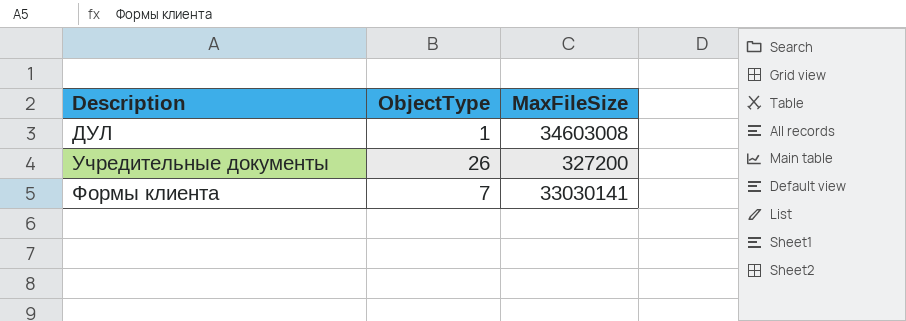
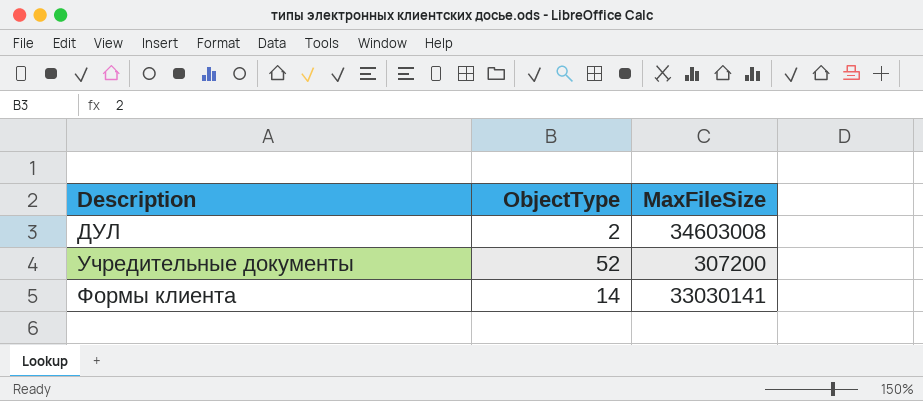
ДУЛ | ObjectType: 1 -> 2
Учредительные документы | ObjectType: 26 -> 52
Учредительные документы | MaxFileSize: 327200 -> 307200
Формы клиента | ObjectType: 7 -> 14

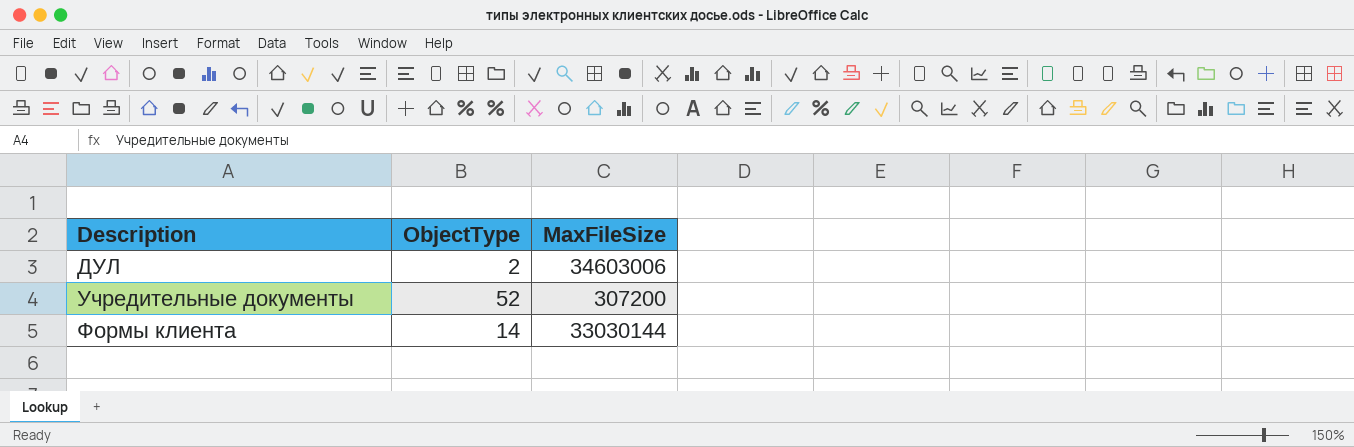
ДУЛ | MaxFileSize: 34603008 -> 34603006
Формы клиента | MaxFileSize: 33030141 -> 33030144

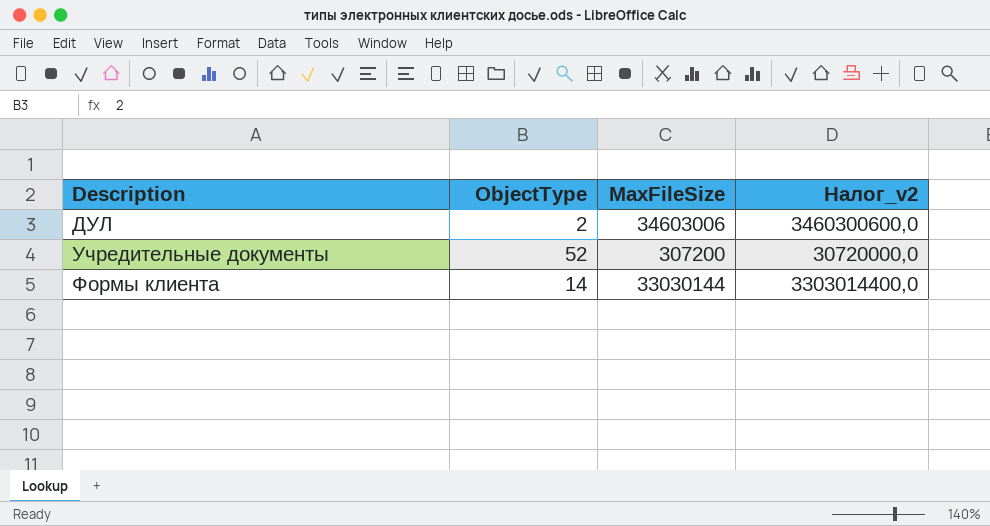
column Налог_v2 | formula: none -> [MaxFileSize] * 100

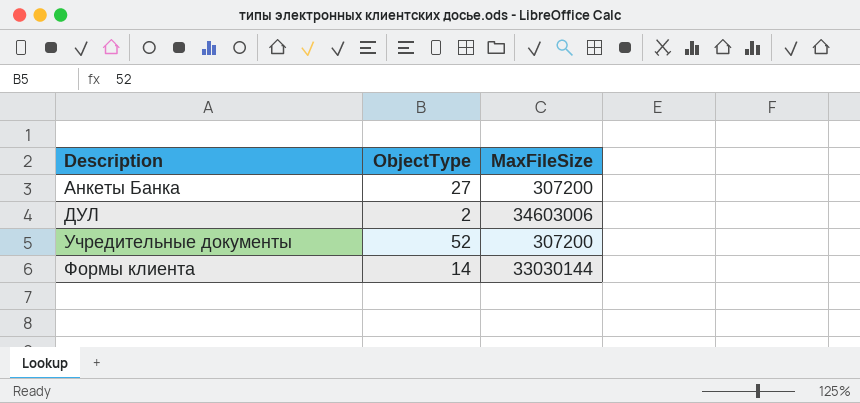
column Налог_v2 | formula: [MaxFileSize] * 100 -> none
row Анкеты Банка: none -> 27 | 307200

